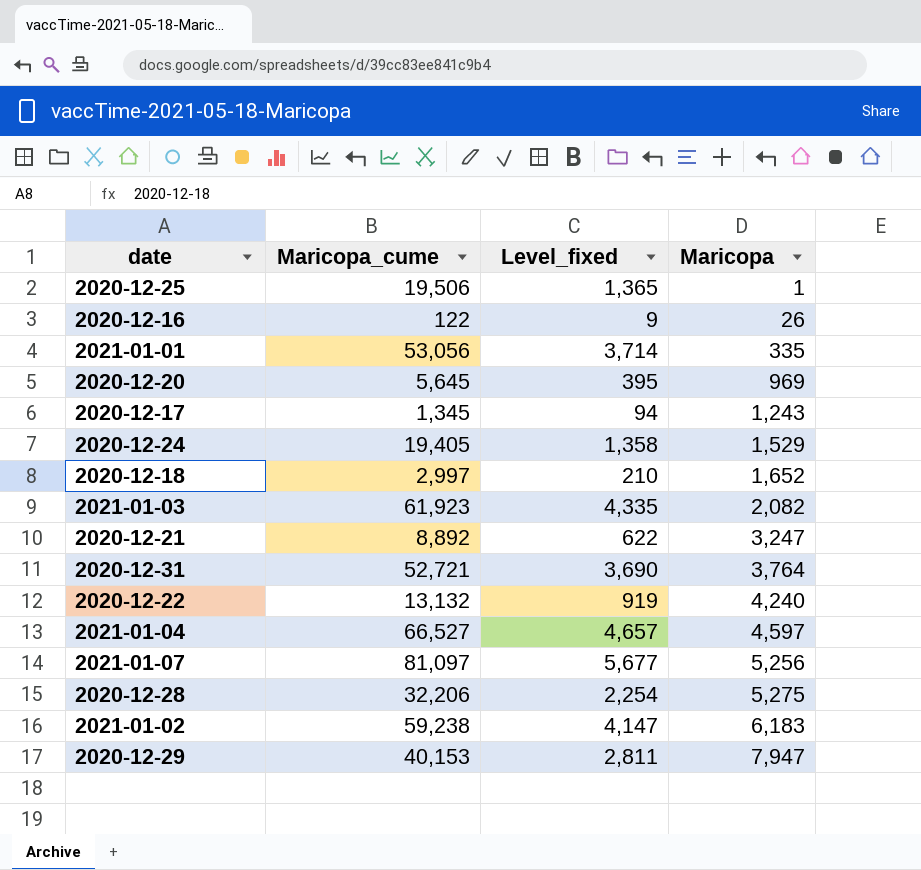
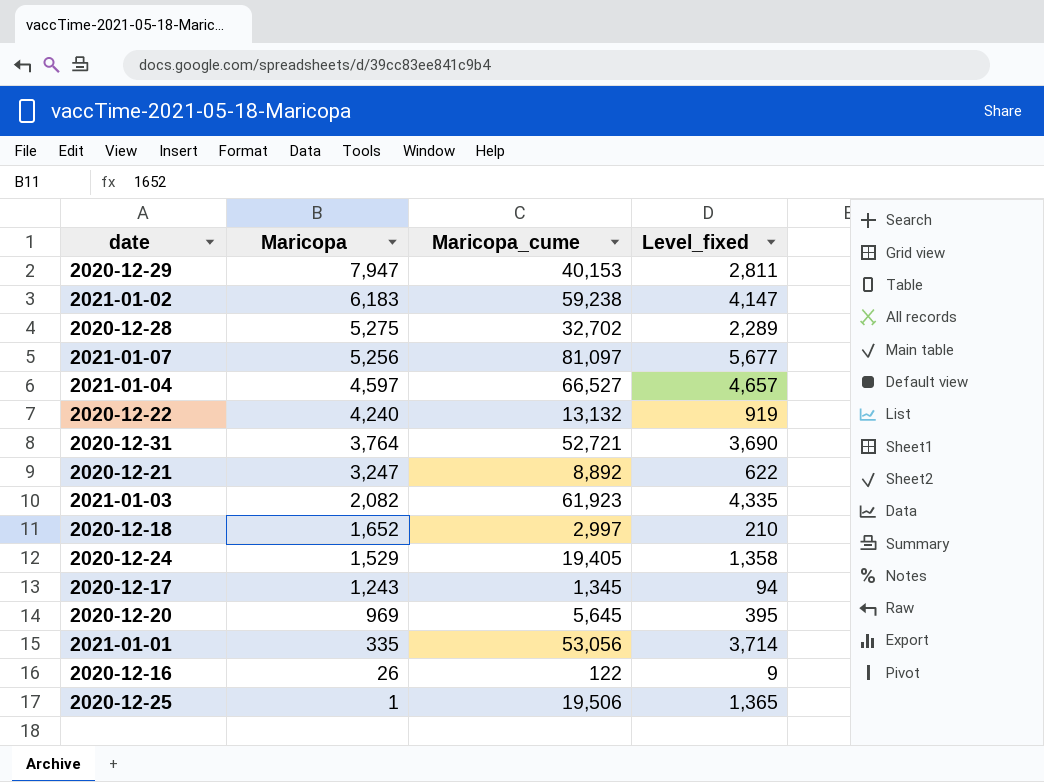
row order: Maricopa ascending -> Maricopa descending
column Maricopa | position: 4 -> 2
2020-12-28 | Maricopa_cume: 32,206 -> 32,702
2020-12-28 | Level_fixed: 2,254 -> 2,289

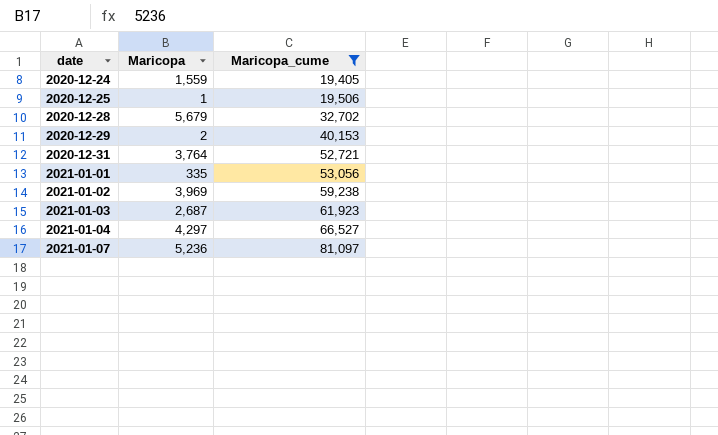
filter: none -> Maricopa_cume >= 19,405
row order: Maricopa descending -> date ascending
column Level_fixed | formula: [Maricopa_cume] * 0.07 -> none
2020-12-24 | Maricopa: 1,529 -> 1,559
2020-12-28 | Maricopa: 5,275 -> 5,679
2020-12-29 | Maricopa: 7,947 -> 2
2021-01-02 | Maricopa: 6,183 -> 3,969
2021-01-03 | Maricopa: 2,082 -> 2,687
2021-01-04 | Maricopa: 4,597 -> 4,297
2021-01-07 | Maricopa: 5,256 -> 5,236

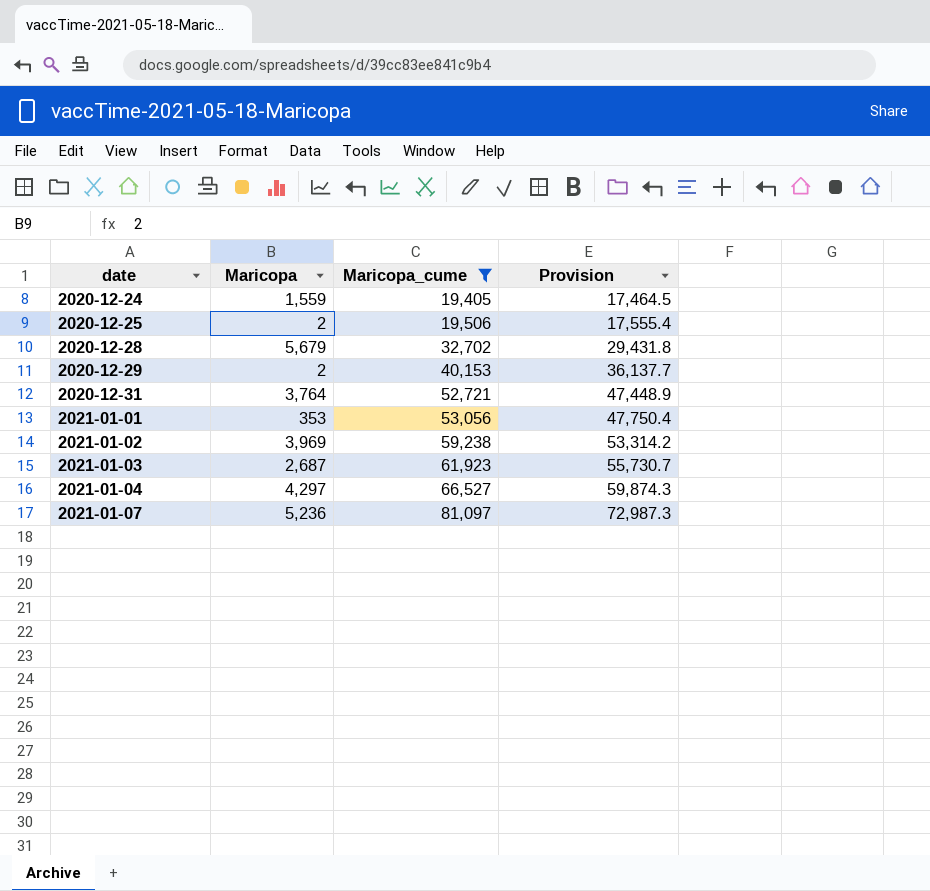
column Provision | formula: none -> [Maricopa_cume] * 0.9
2020-12-25 | Maricopa: 1 -> 2
2021-01-01 | Maricopa: 335 -> 353

